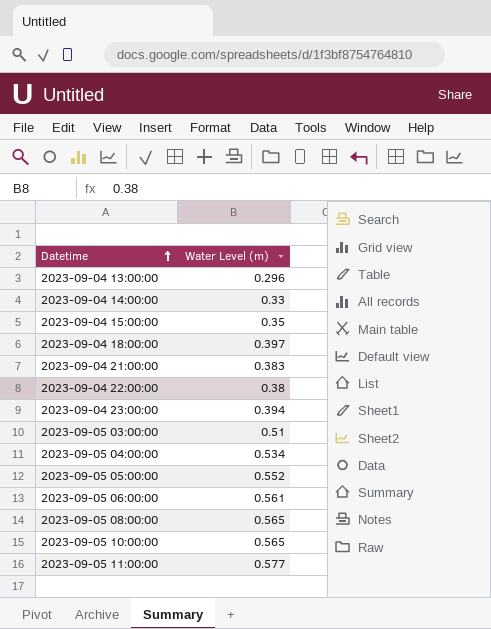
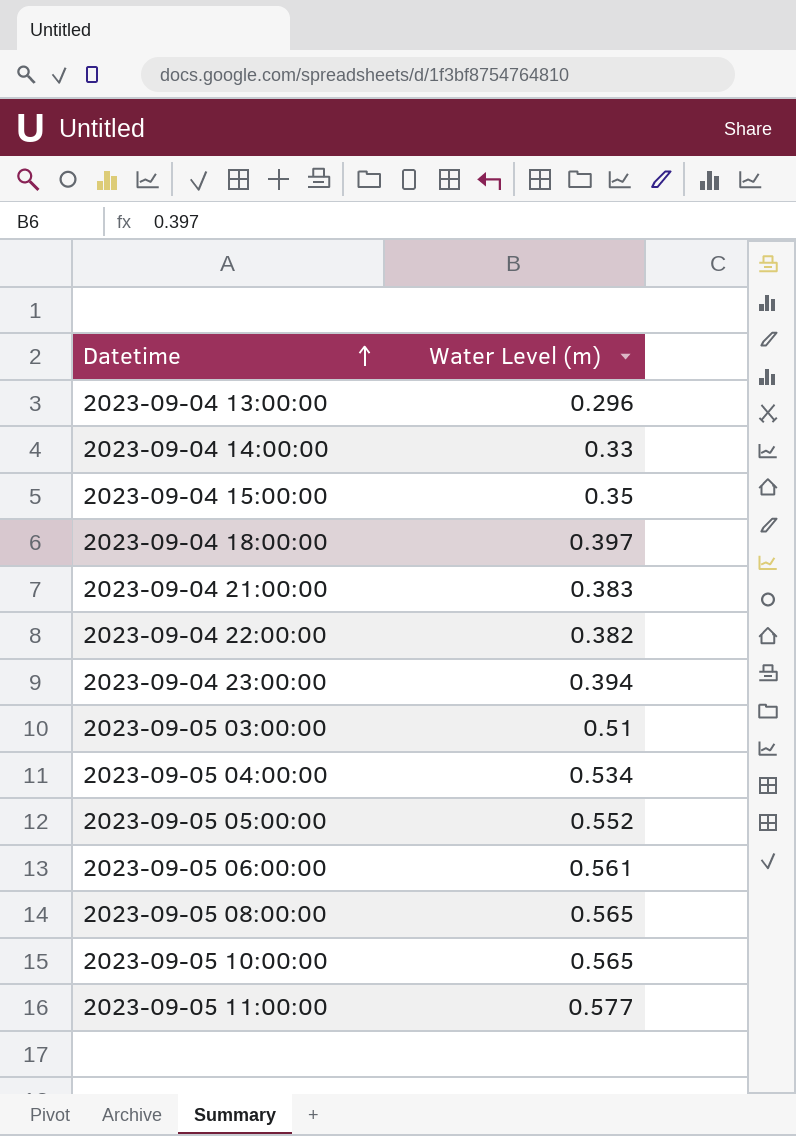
2023-09-04 22:00:00 | Water Level (m): 0.38 -> 0.382

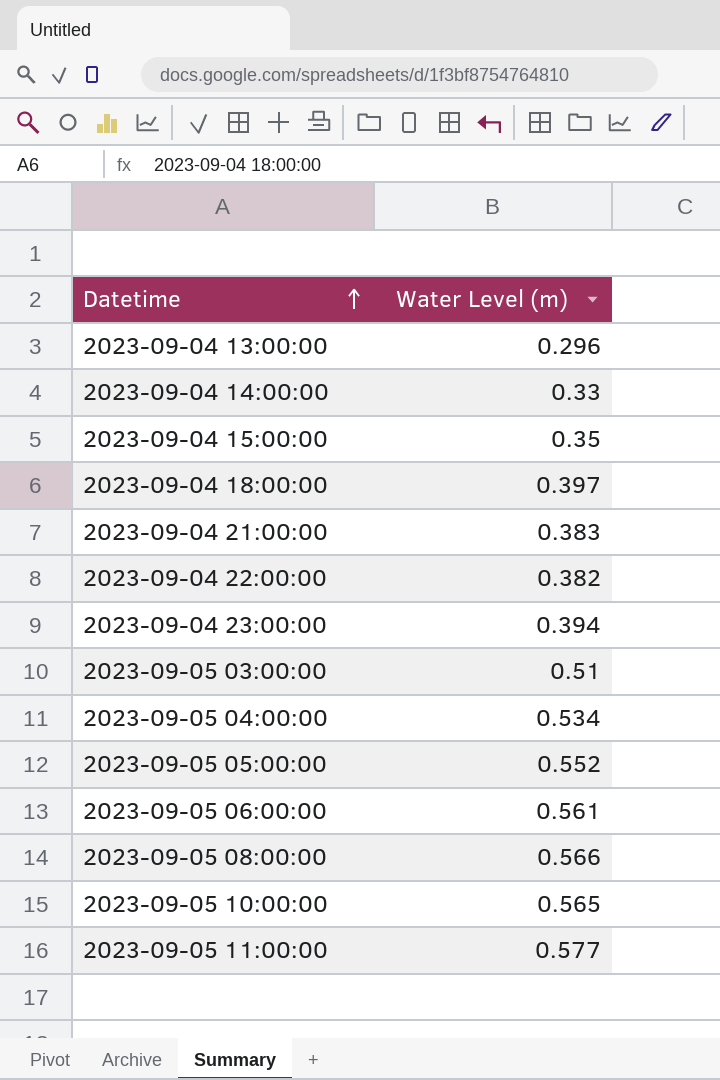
2023-09-05 08:00:00 | Water Level (m): 0.565 -> 0.566

